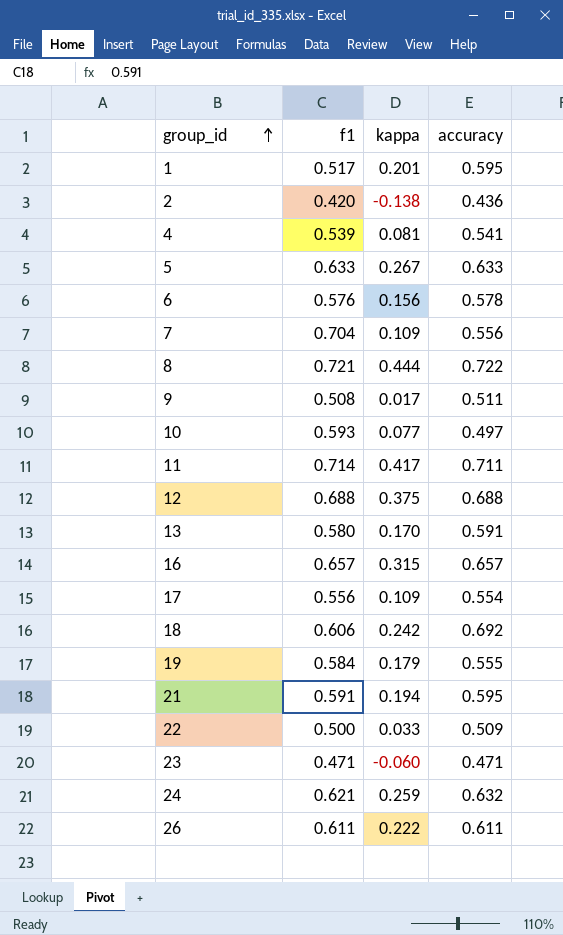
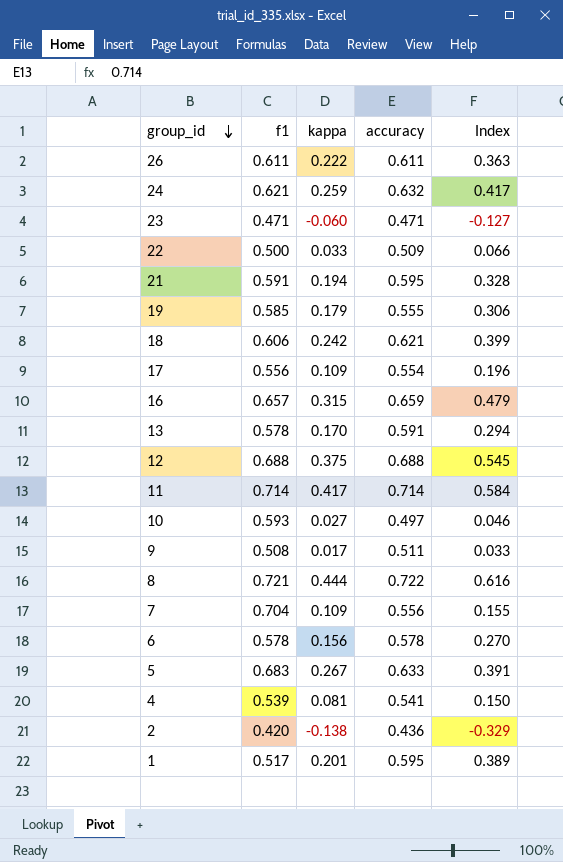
row order: group_id ascending -> group_id descending
column Index | formula: none -> [kappa] / [f1]
19 | f1: 0.584 -> 0.585
18 | accuracy: 0.692 -> 0.621
16 | accuracy: 0.657 -> 0.659
13 | f1: 0.580 -> 0.578
11 | accuracy: 0.711 -> 0.714
10 | kappa: 0.077 -> 0.027
6 | f1: 0.576 -> 0.578
5 | f1: 0.633 -> 0.683

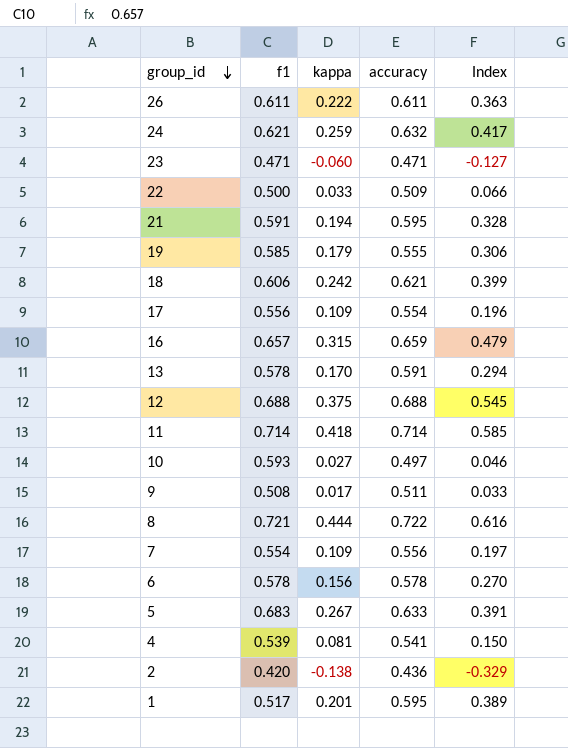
11 | kappa: 0.417 -> 0.418
11 | Index: 0.584 -> 0.585
7 | f1: 0.704 -> 0.554
7 | Index: 0.155 -> 0.197

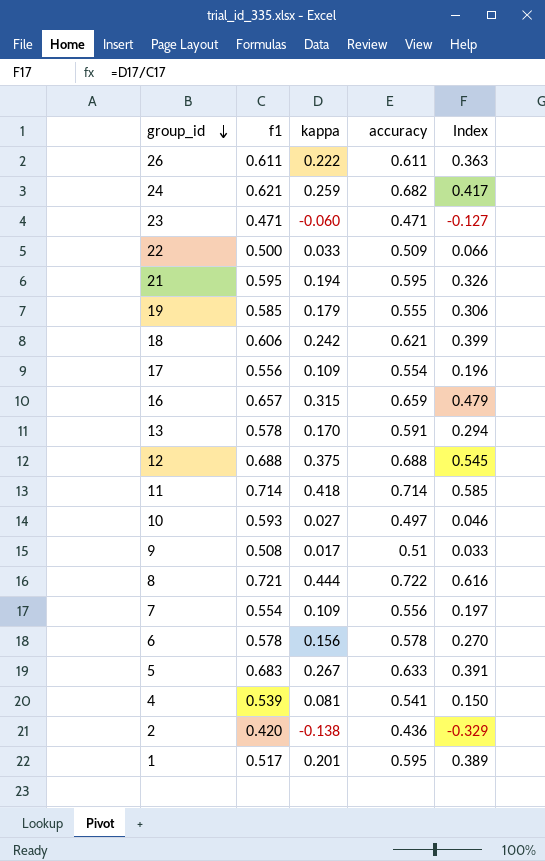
24 | accuracy: 0.632 -> 0.682
21 | f1: 0.591 -> 0.595
21 | Index: 0.328 -> 0.326
9 | accuracy: 0.511 -> 0.51

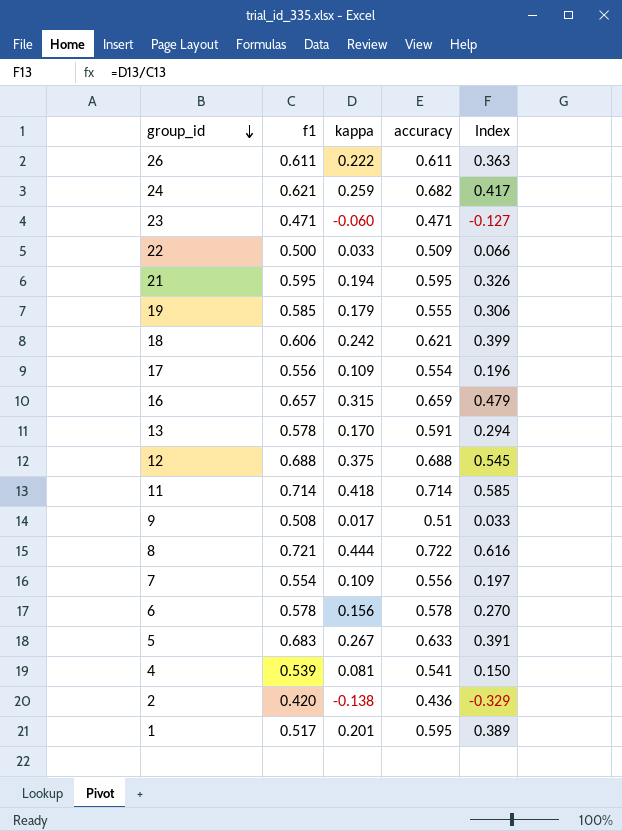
row 10: 0.593 | 0.027 | 0.497 | 0.046 -> none

